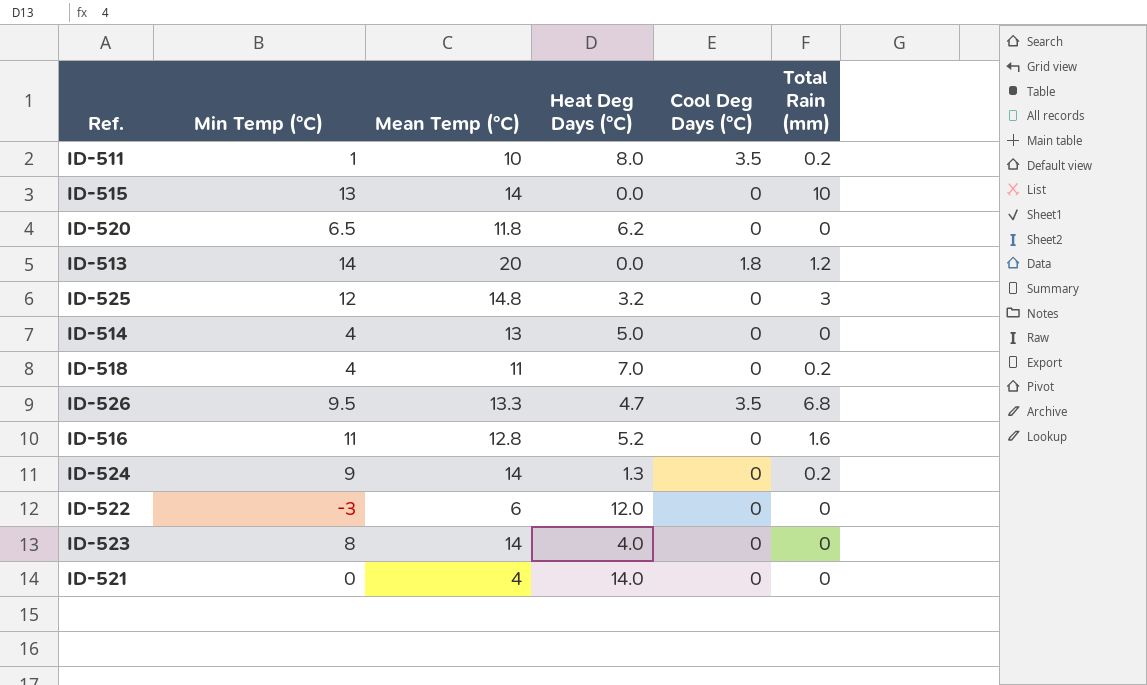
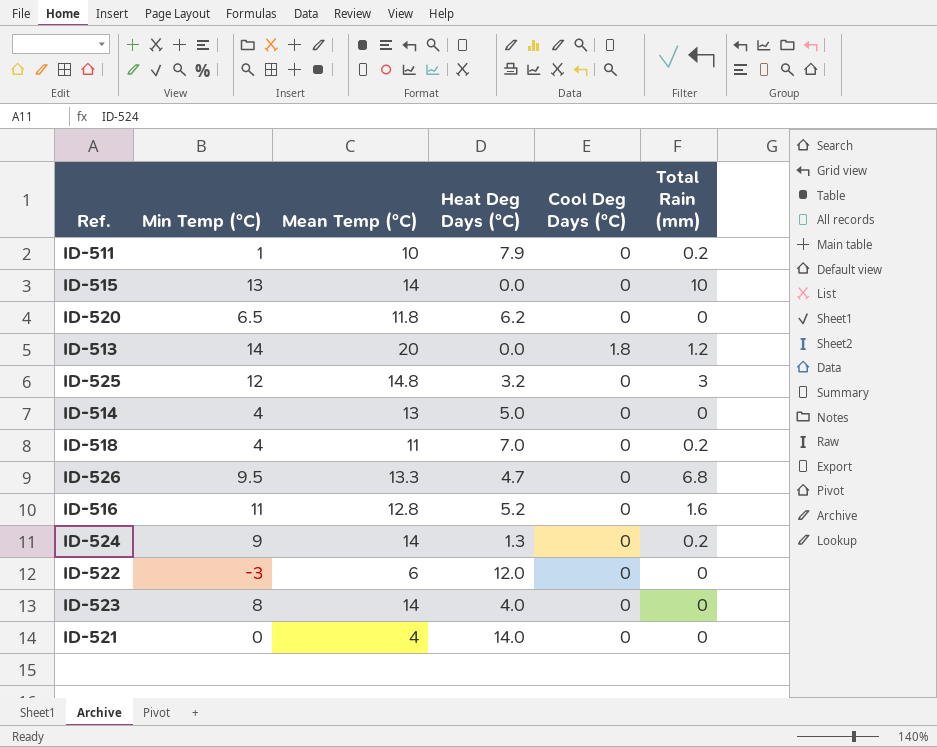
ID-511 | Heat Deg Days (°C): 8.0 -> 7.9
ID-511 | Cool Deg Days (°C): 3.5 -> 0
ID-526 | Cool Deg Days (°C): 3.5 -> 0

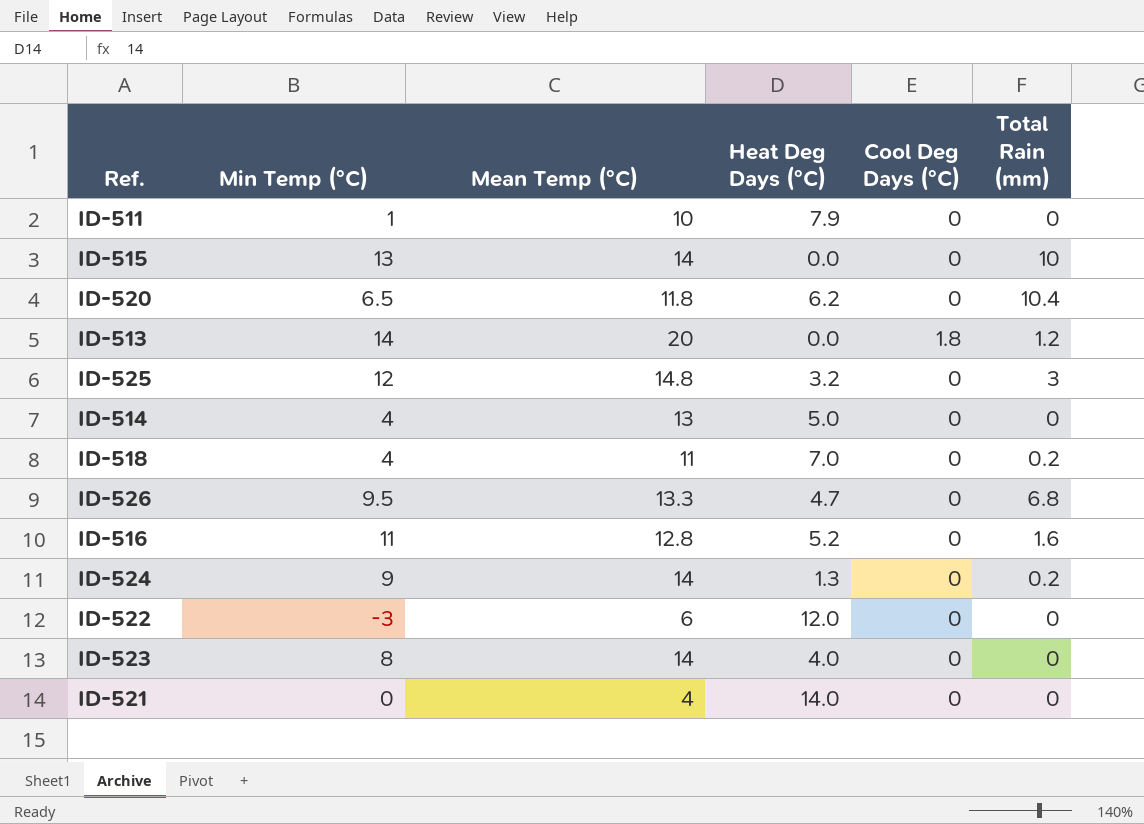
ID-511 | Total Rain (mm): 0.2 -> 0
ID-520 | Total Rain (mm): 0 -> 10.4

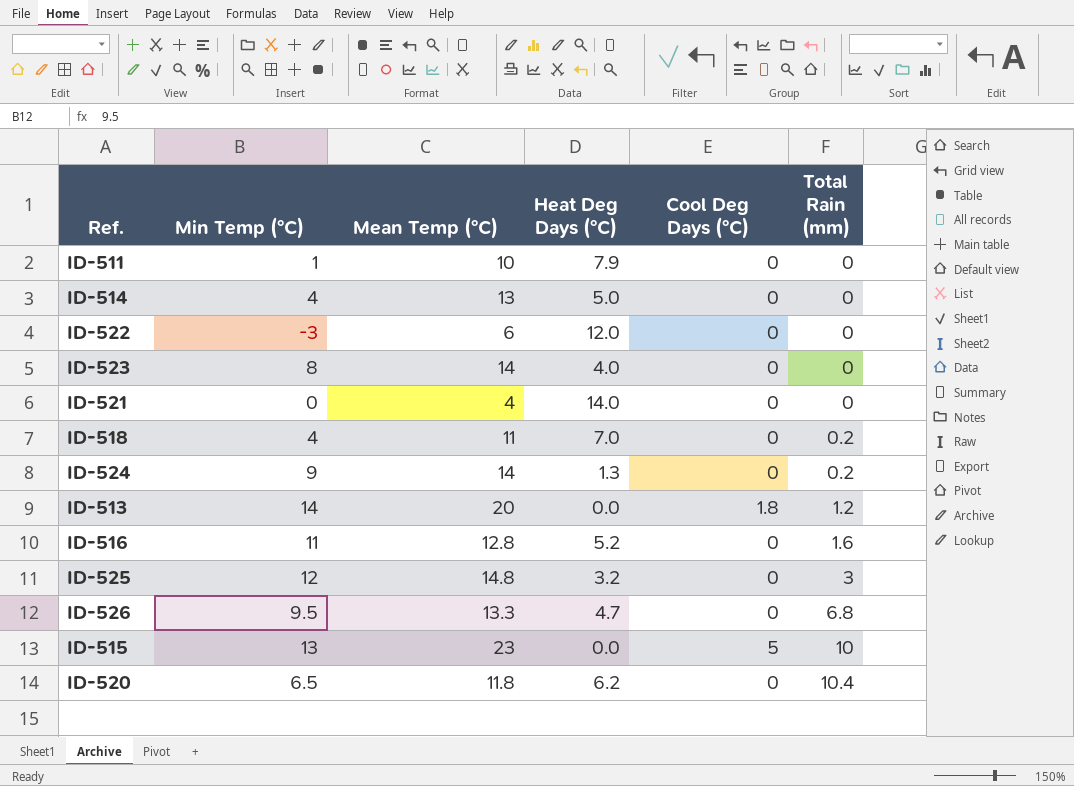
row order: none -> Total Rain (mm) ascending
ID-515 | Mean Temp (°C): 14 -> 23
ID-515 | Cool Deg Days (°C): 0 -> 5

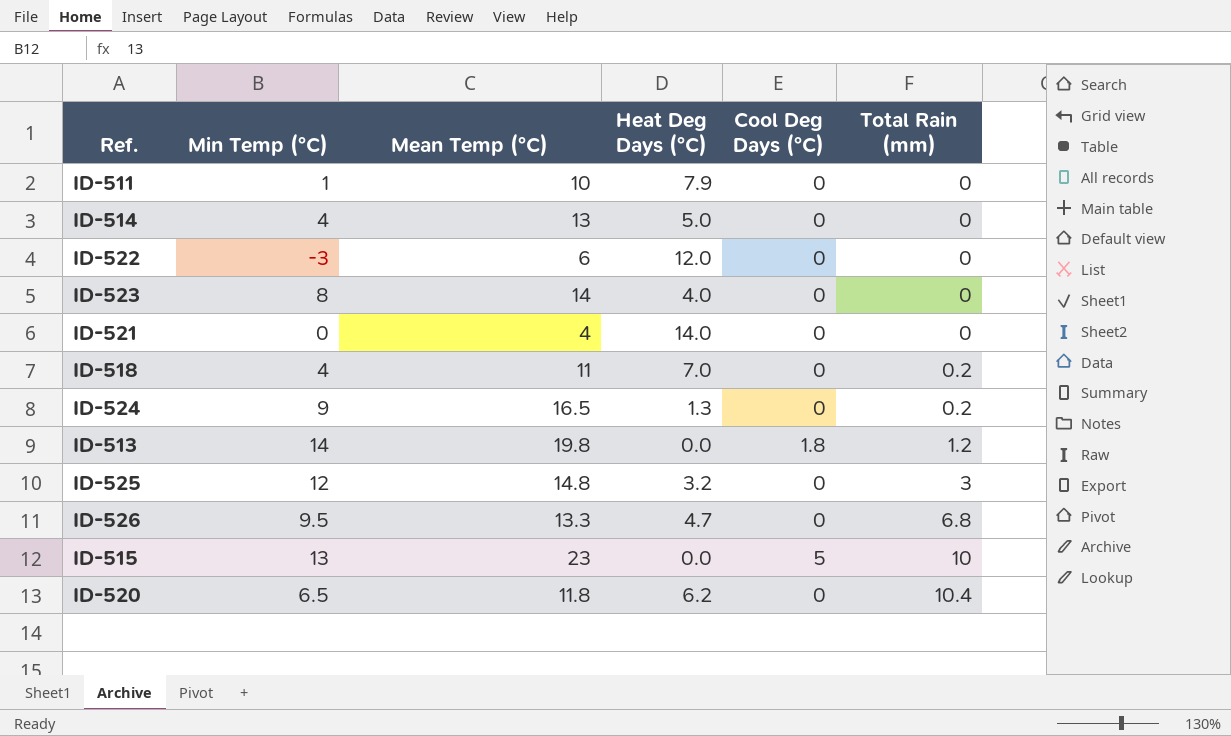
row ID-516: 11 | 12.8 | 5.2 | 0 | 1.6 -> none
ID-524 | Mean Temp (°C): 14 -> 16.5
ID-513 | Mean Temp (°C): 20 -> 19.8

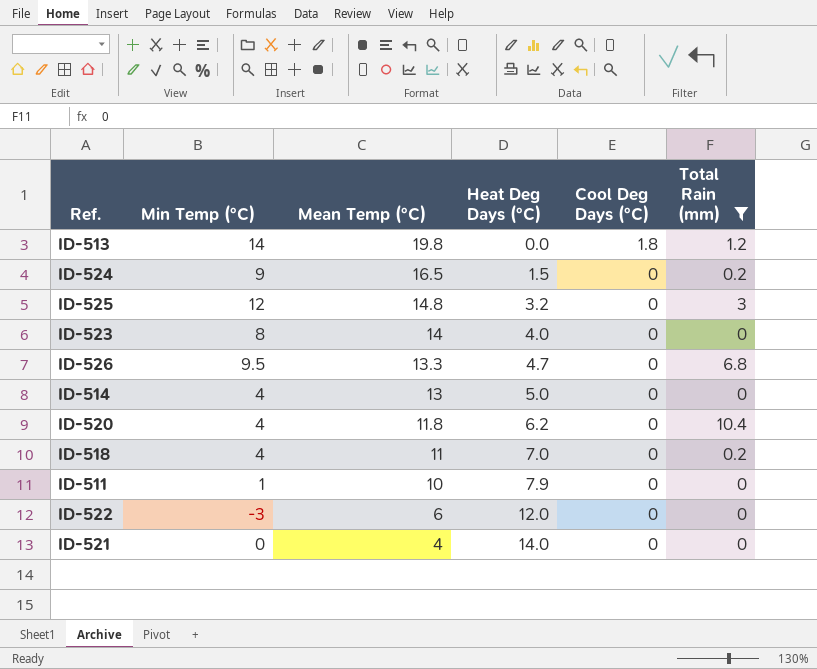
filter: none -> Total Rain (mm) != 10
row order: Total Rain (mm) ascending -> Mean Temp (°C) descending
ID-524 | Heat Deg Days (°C): 1.3 -> 1.5
ID-520 | Min Temp (°C): 6.5 -> 4

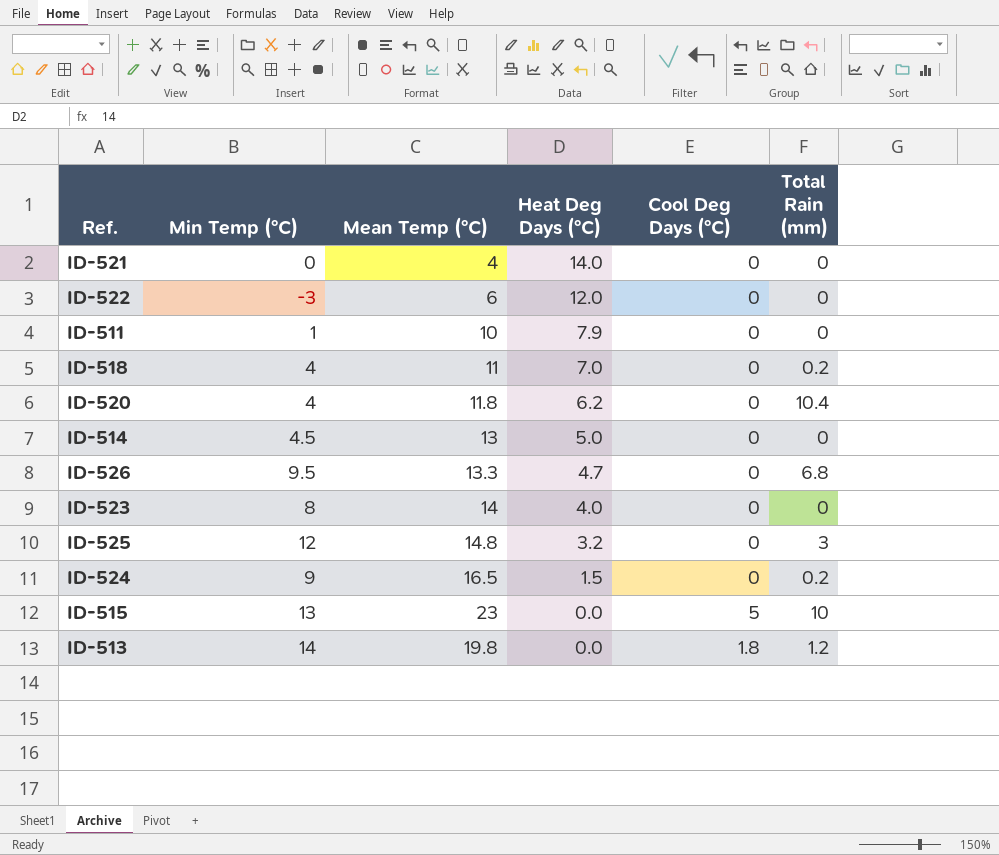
filter: Total Rain (mm) != 10 -> none
row order: Mean Temp (°C) descending -> Heat Deg Days (°C) descending
ID-514 | Min Temp (°C): 4 -> 4.5

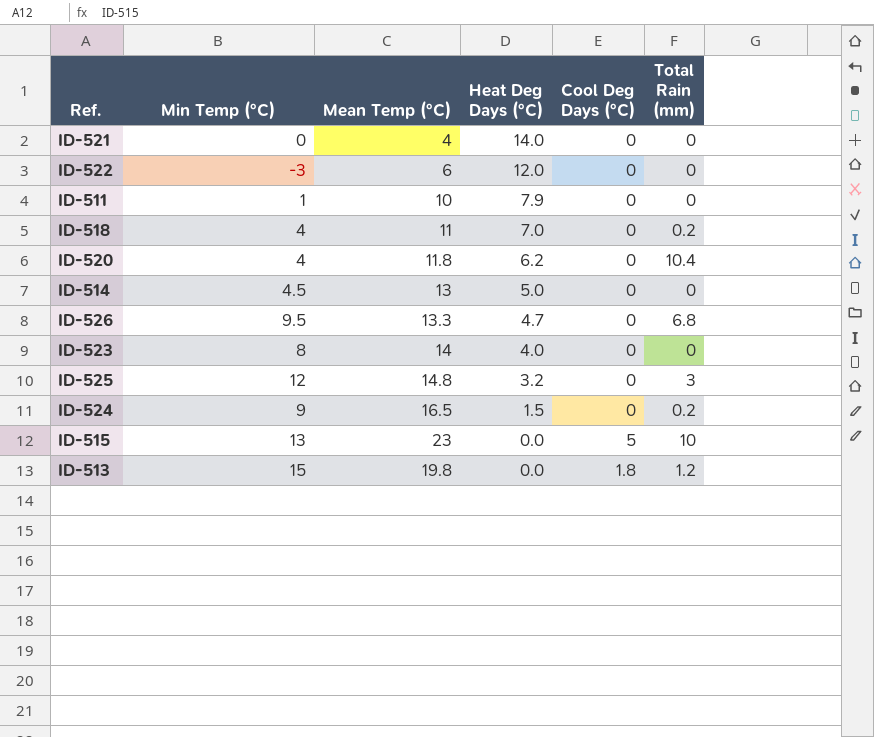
ID-513 | Min Temp (°C): 14 -> 15

